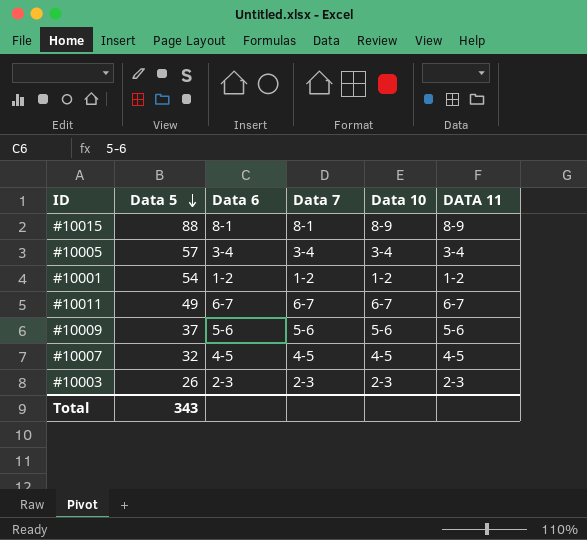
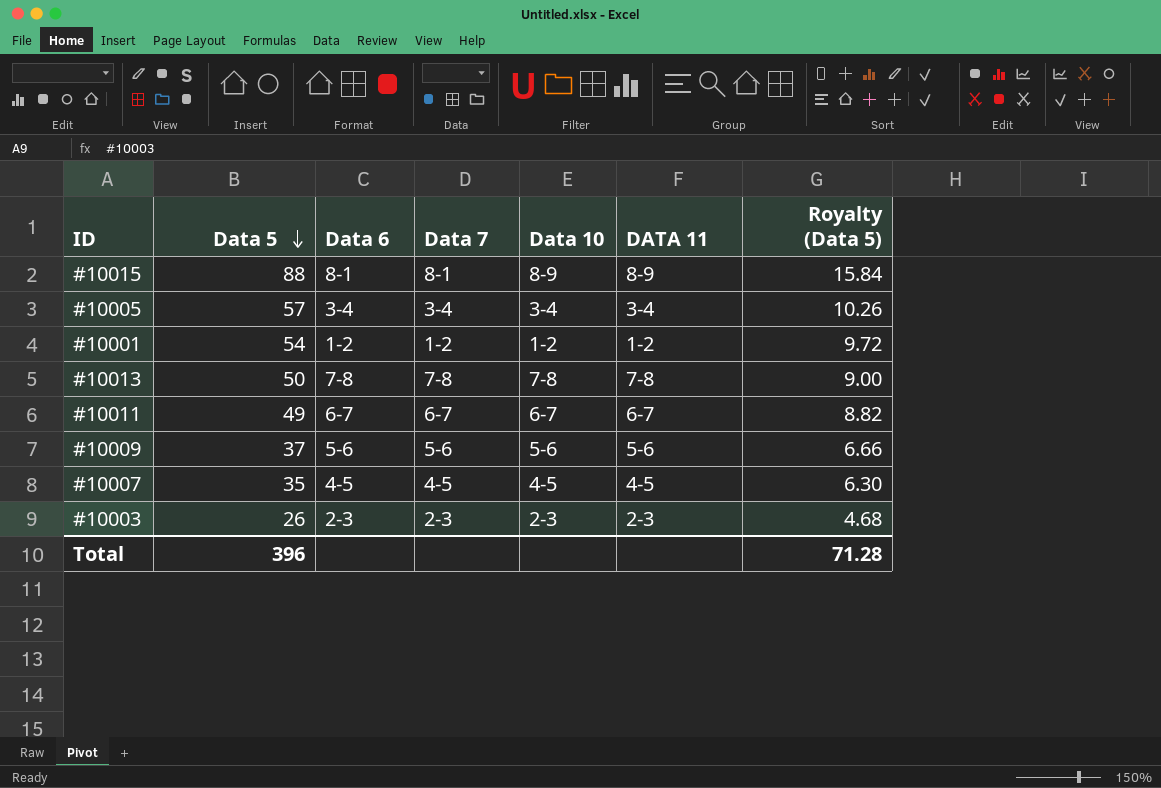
column Royalty (Data 5) | formula: none -> [Data 5] * 0.18
row #10013: none -> 50 | 7-8 | 7-8 | 7-8 | 7-8 | 9.00
#10007 | Data 5: 32 -> 35
Total | Data 5: 343 -> 396

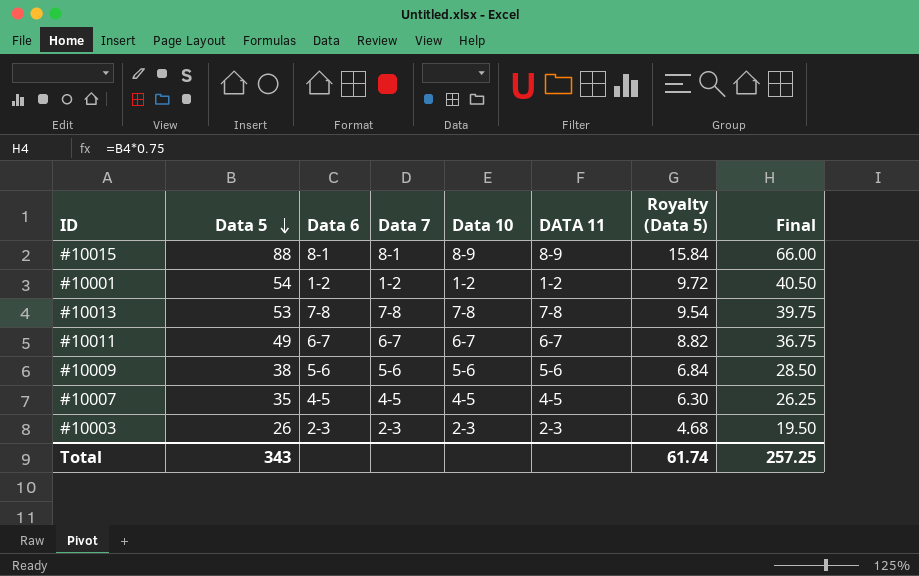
column Final | formula: none -> [Data 5] * 0.75
row #10005: 57 | 3-4 | 3-4 | 3-4 | 3-4 | 10.26 -> none
#10013 | Data 5: 50 -> 53
#10013 | Royalty (Data 5): 9.00 -> 9.54
#10009 | Data 5: 37 -> 38
#10009 | Royalty (Data 5): 6.66 -> 6.84
Total | Data 5: 396 -> 343
Total | Royalty (Data 5): 71.28 -> 61.74

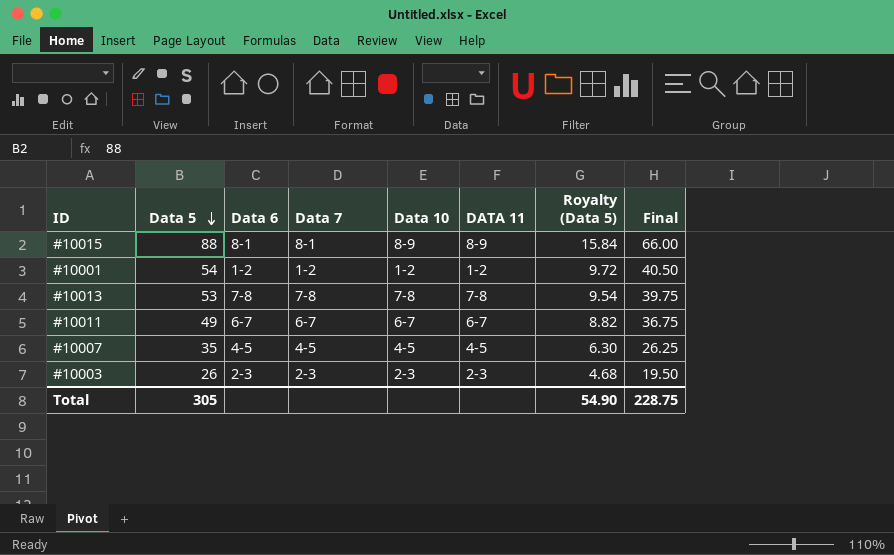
row #10009: 38 | 5-6 | 5-6 | 5-6 | 5-6 | 6.84 | 28.50 -> none
Total | Data 5: 343 -> 305
Total | Royalty (Data 5): 61.74 -> 54.90
Total | Final: 257.25 -> 228.75

